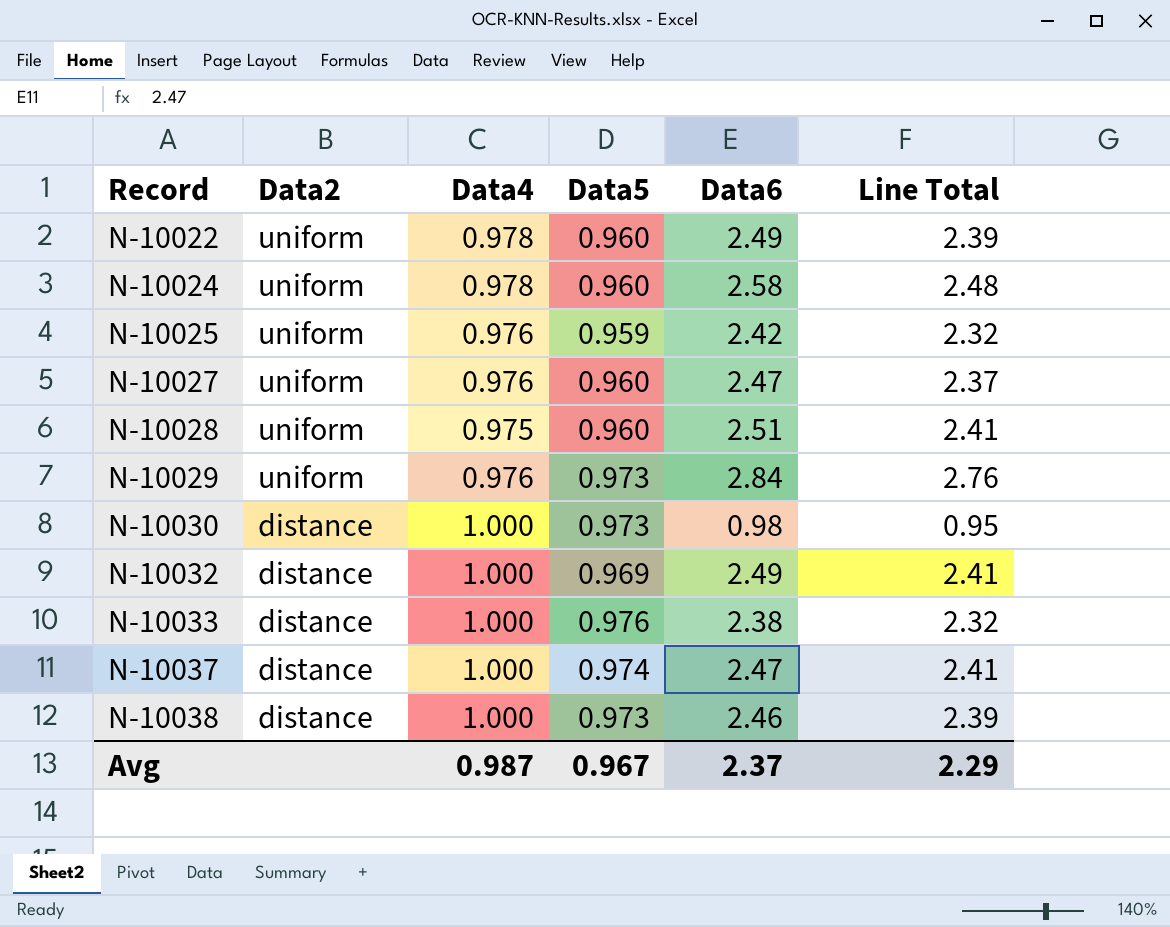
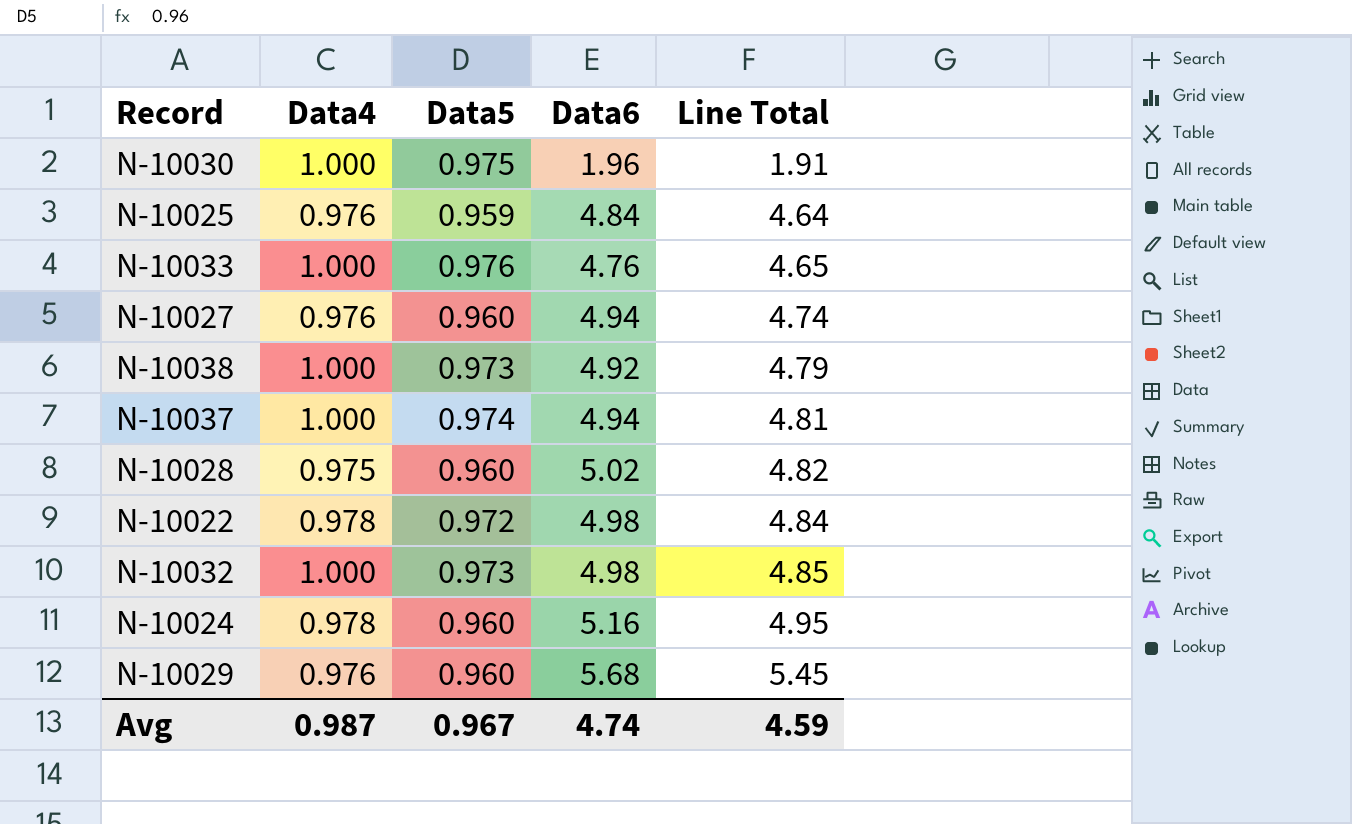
row order: Record ascending -> Line Total ascending
column Data2 | position: 2 -> none
N-10030 | Data5: 0.973 -> 0.975
N-10030 | Data6: 0.98 -> 1.96
N-10030 | Line Total: 0.95 -> 1.91
N-10025 | Data6: 2.42 -> 4.84
N-10025 | Line Total: 2.32 -> 4.64
N-10033 | Data6: 2.38 -> 4.76
N-10033 | Line Total: 2.32 -> 4.65
N-10027 | Data6: 2.47 -> 4.94
N-10027 | Line Total: 2.37 -> 4.74
N-10038 | Data6: 2.46 -> 4.92
N-10038 | Line Total: 2.39 -> 4.79
N-10037 | Data6: 2.47 -> 4.94
N-10037 | Line Total: 2.41 -> 4.81
N-10028 | Data6: 2.51 -> 5.02
N-10028 | Line Total: 2.41 -> 4.82
N-10022 | Data5: 0.960 -> 0.972
N-10022 | Data6: 2.49 -> 4.98
N-10022 | Line Total: 2.39 -> 4.84
N-10032 | Data5: 0.969 -> 0.973
N-10032 | Data6: 2.49 -> 4.98
N-10032 | Line Total: 2.41 -> 4.85
N-10024 | Data6: 2.58 -> 5.16
N-10024 | Line Total: 2.48 -> 4.95
N-10029 | Data5: 0.973 -> 0.960
N-10029 | Data6: 2.84 -> 5.68
N-10029 | Line Total: 2.76 -> 5.45
Avg | Data6: 2.37 -> 4.74
Avg | Line Total: 2.29 -> 4.59

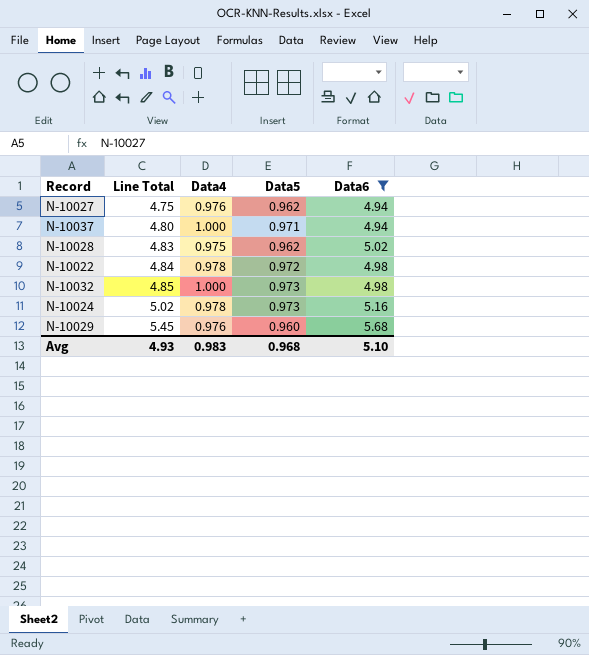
filter: none -> Data6 >= 4.94
column Line Total | position: 5 -> 2
N-10027 | Line Total: 4.74 -> 4.75
N-10027 | Data5: 0.960 -> 0.962
N-10037 | Line Total: 4.81 -> 4.80
N-10037 | Data5: 0.974 -> 0.971
N-10028 | Line Total: 4.82 -> 4.83
N-10028 | Data5: 0.960 -> 0.962
N-10024 | Line Total: 4.95 -> 5.02
N-10024 | Data5: 0.960 -> 0.973
Avg | Line Total: 4.59 -> 4.93
Avg | Data4: 0.987 -> 0.983
Avg | Data5: 0.967 -> 0.968
Avg | Data6: 4.74 -> 5.10

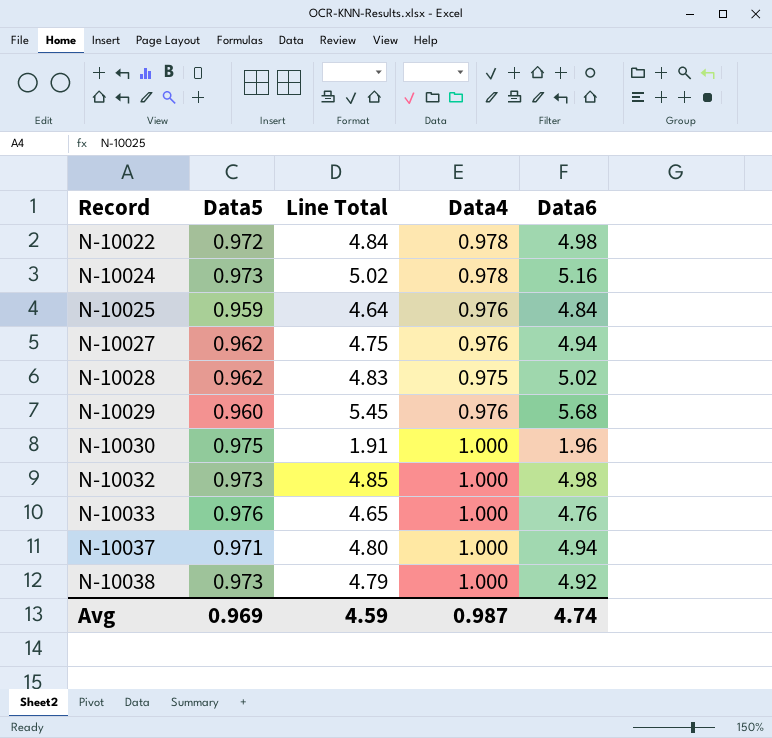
filter: Data6 >= 4.94 -> none
row order: Line Total ascending -> Record ascending
column Data5 | position: 4 -> 2
Avg | Data5: 0.968 -> 0.969
Avg | Line Total: 4.93 -> 4.59
Avg | Data4: 0.983 -> 0.987
Avg | Data6: 5.10 -> 4.74

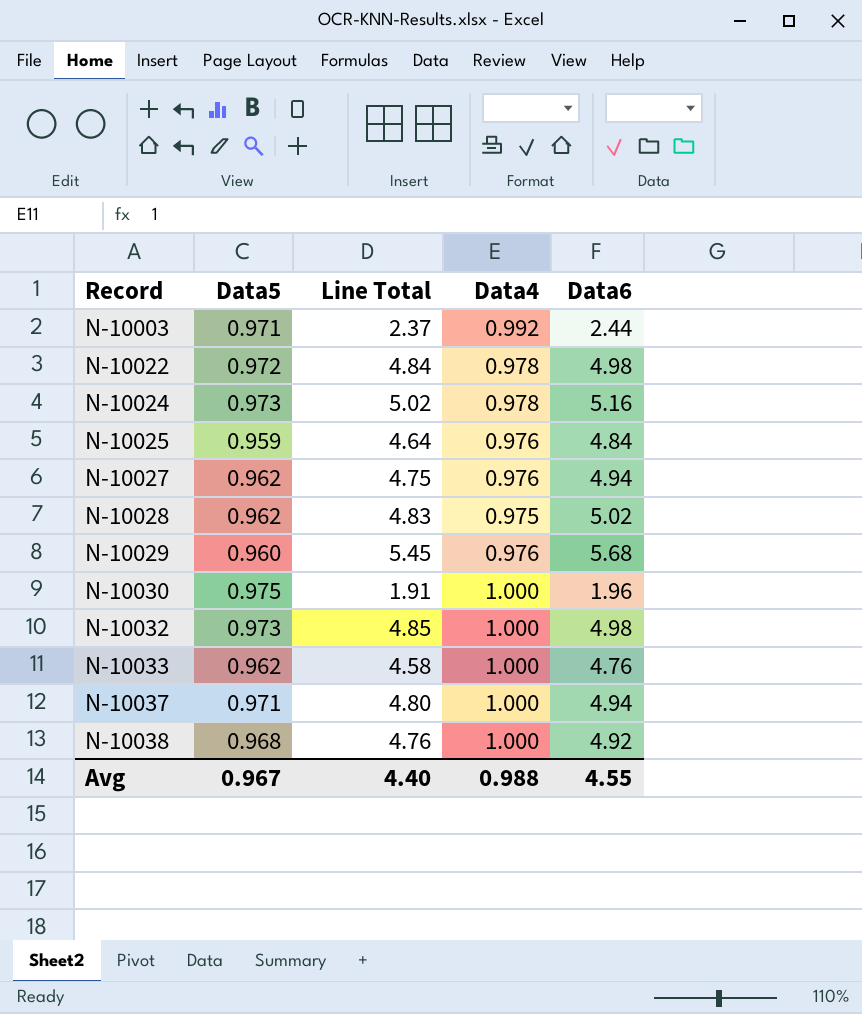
row N-10003: none -> 0.971 | 2.37 | 0.992 | 2.44
N-10033 | Data5: 0.976 -> 0.962
N-10033 | Line Total: 4.65 -> 4.58
N-10038 | Data5: 0.973 -> 0.968
N-10038 | Line Total: 4.79 -> 4.76
Avg | Data5: 0.969 -> 0.967
Avg | Line Total: 4.59 -> 4.40
Avg | Data4: 0.987 -> 0.988
Avg | Data6: 4.74 -> 4.55

